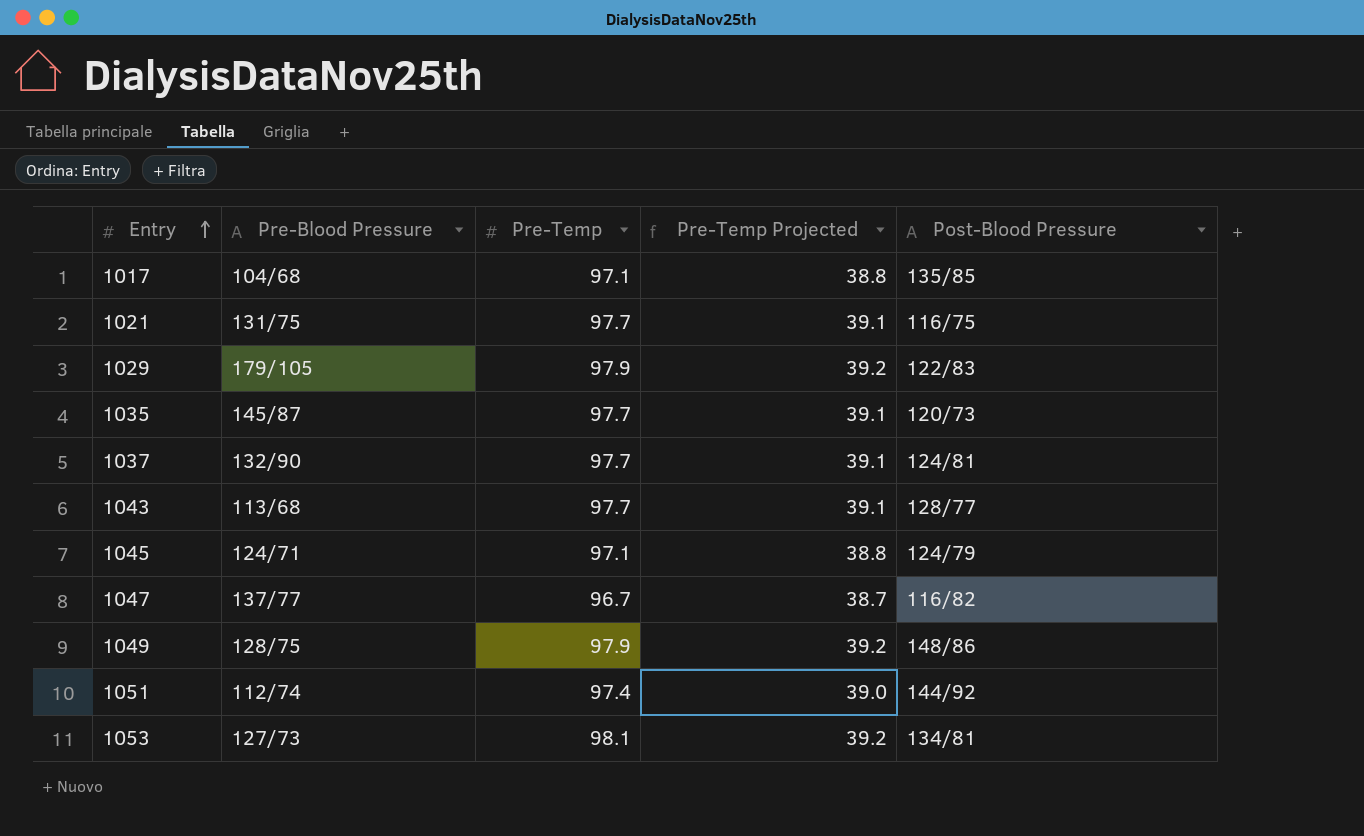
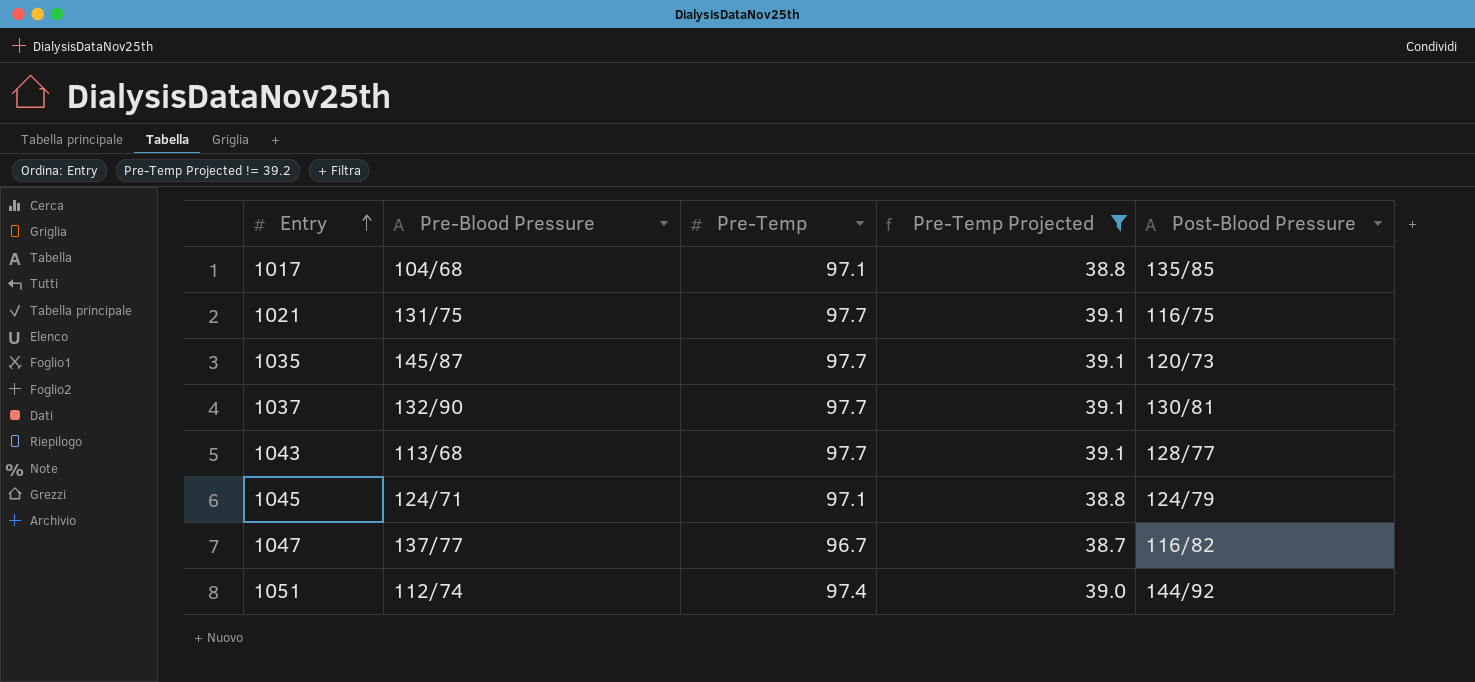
filter: none -> Pre-Temp Projected != 39.2
1037 | Post-Blood Pressure: 124/81 -> 130/81

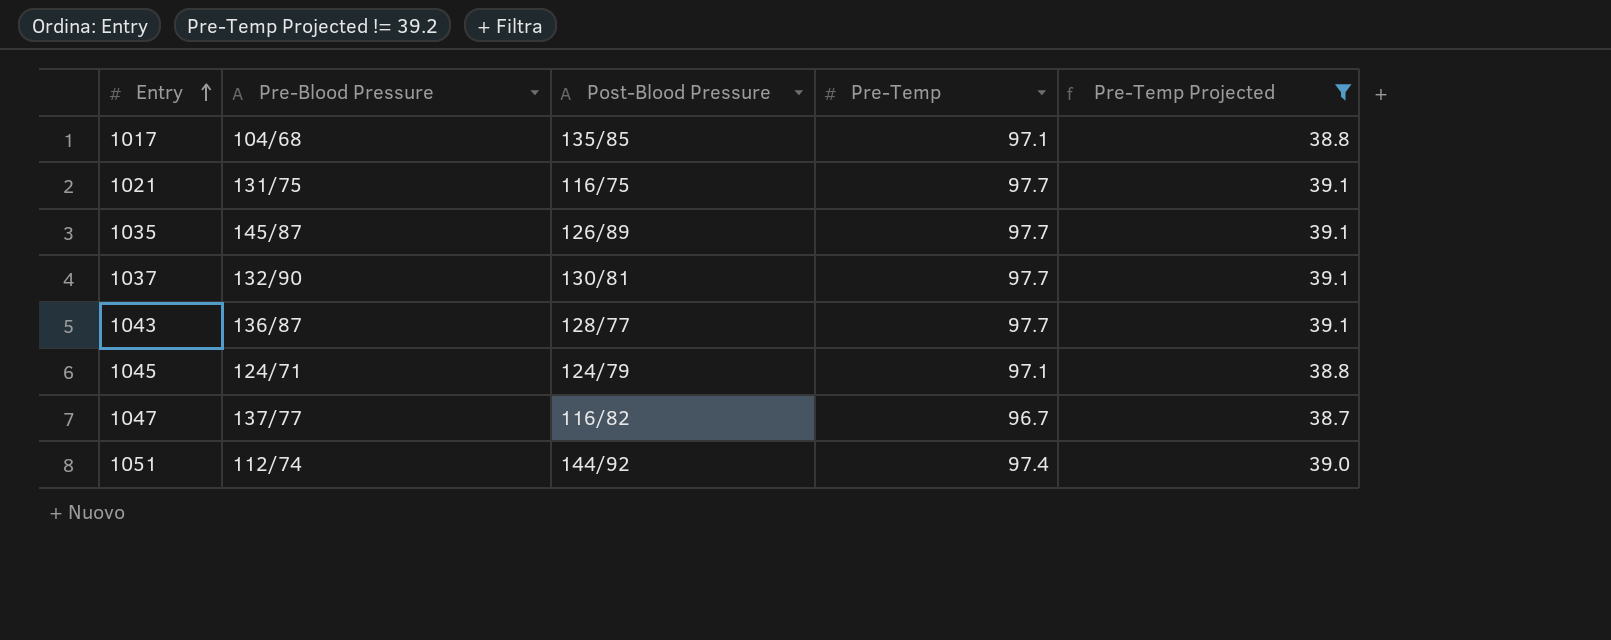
column Post-Blood Pressure | position: 5 -> 3
1035 | Post-Blood Pressure: 120/73 -> 126/89
1043 | Pre-Blood Pressure: 113/68 -> 136/87

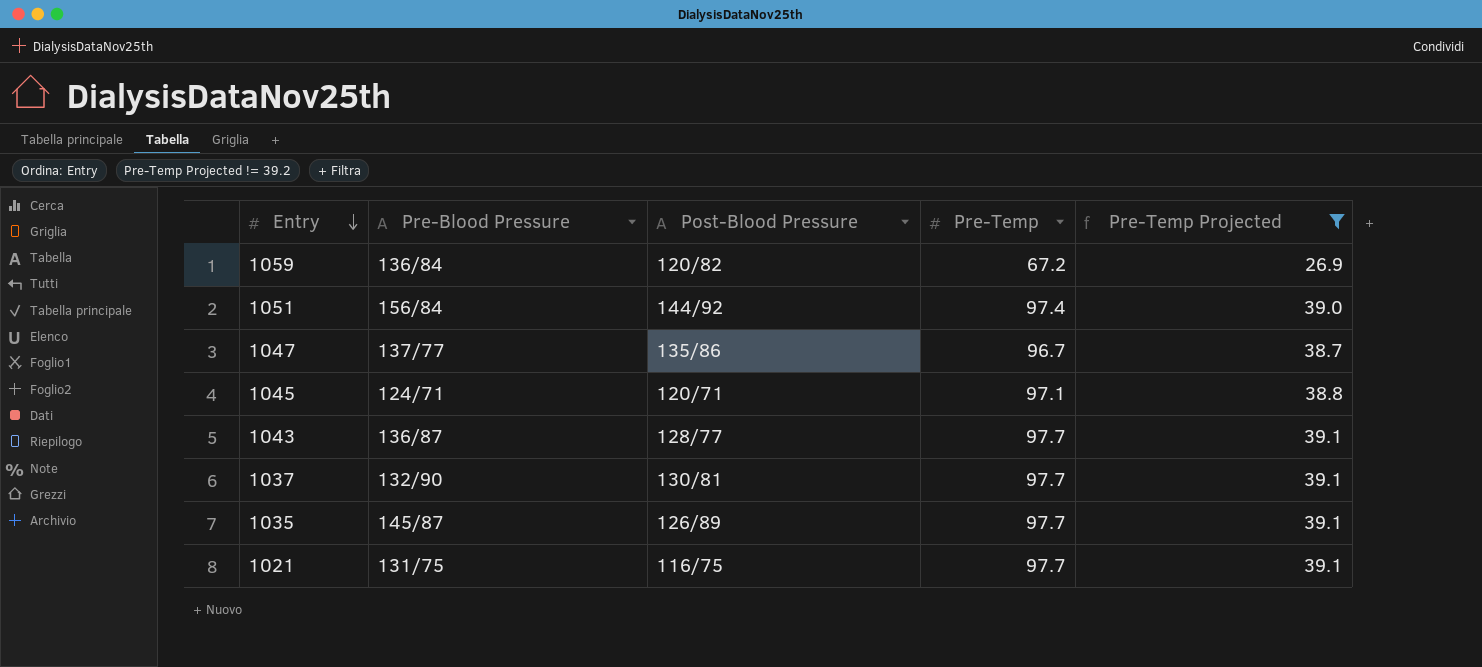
row order: Entry ascending -> Entry descending
row 1017: 104/68 | 135/85 | 97.1 | 38.8 -> none
row 1059: none -> 136/84 | 120/82 | 67.2 | 26.9
1051 | Pre-Blood Pressure: 112/74 -> 156/84
1047 | Post-Blood Pressure: 116/82 -> 135/86
1045 | Post-Blood Pressure: 124/79 -> 120/71

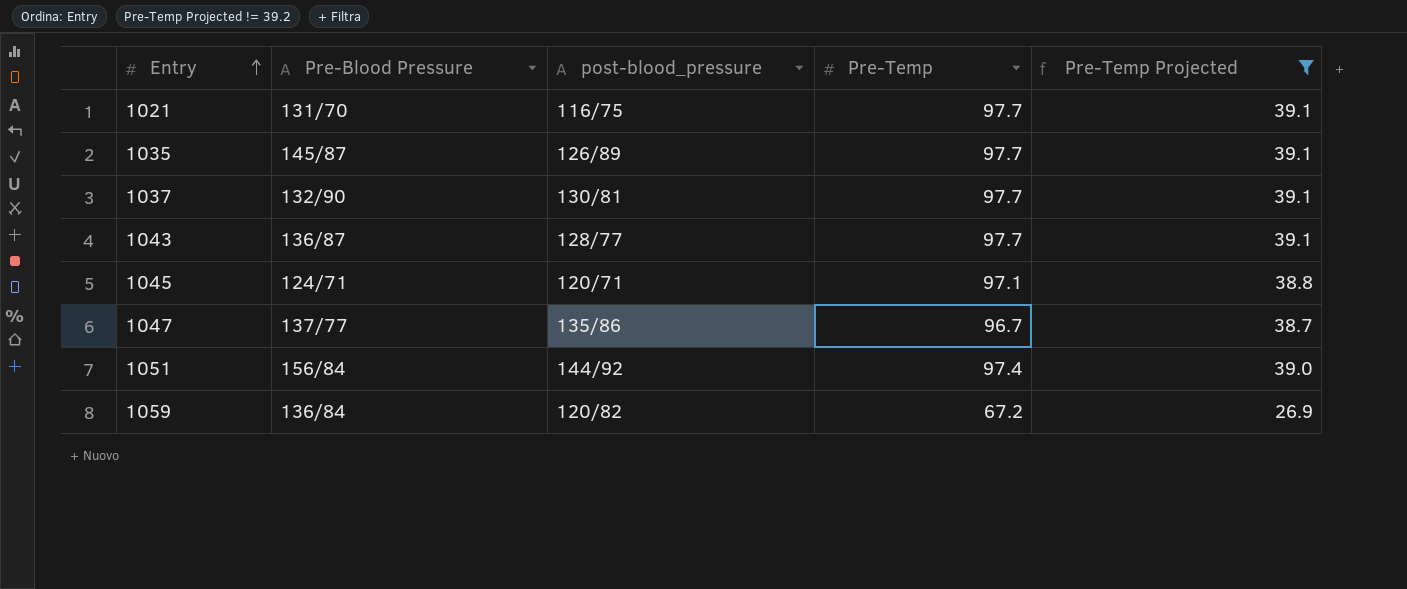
row order: Entry descending -> Entry ascending
column name: Post-Blood Pressure -> post-blood_pressure
1021 | Pre-Blood Pressure: 131/75 -> 131/70

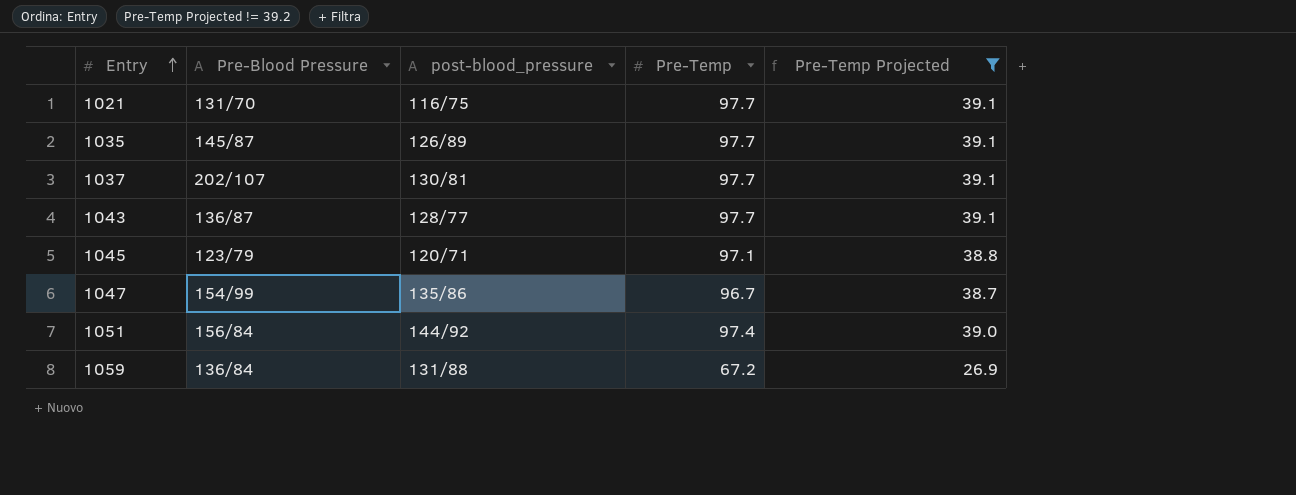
1037 | Pre-Blood Pressure: 132/90 -> 202/107
1045 | Pre-Blood Pressure: 124/71 -> 123/79
1047 | Pre-Blood Pressure: 137/77 -> 154/99
1059 | post-blood_pressure: 120/82 -> 131/88

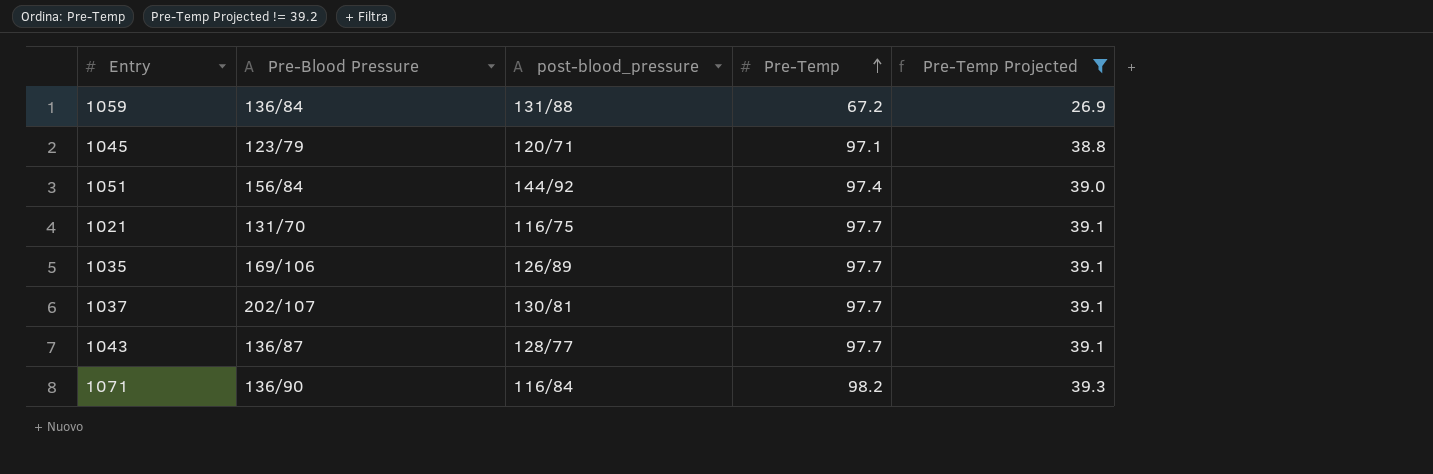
row order: Entry ascending -> Pre-Temp ascending
row 1047: 154/99 | 135/86 | 96.7 | 38.7 -> none
1035 | Pre-Blood Pressure: 145/87 -> 169/106
row 1071: none -> 136/90 | 116/84 | 98.2 | 39.3

